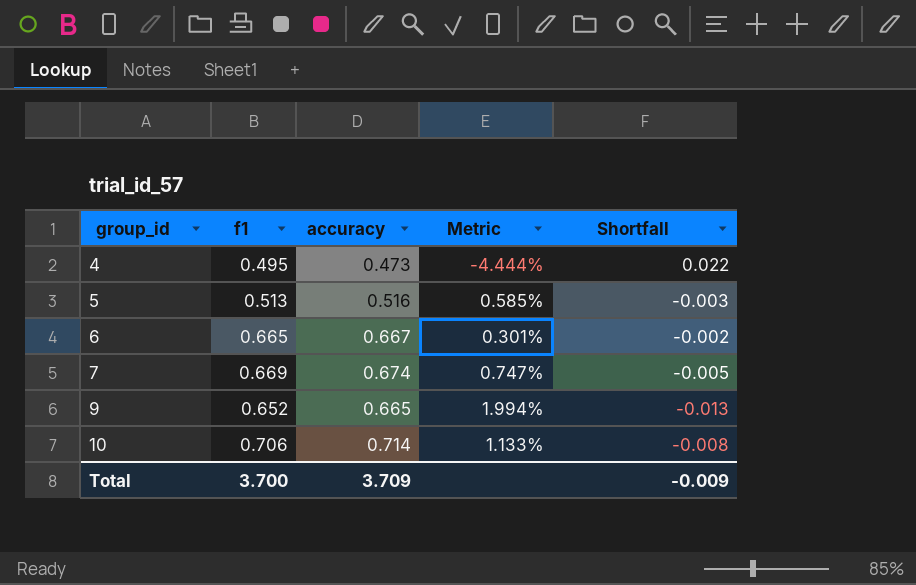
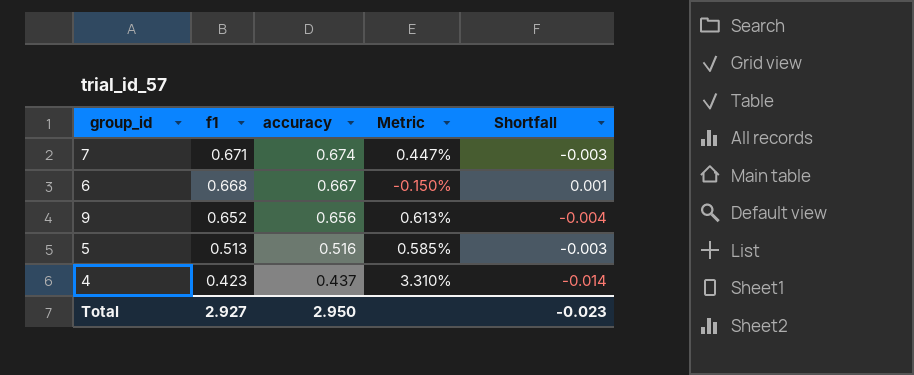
row order: group_id ascending -> f1 descending
row 10: 0.706 | 0.714 | 1.133% | -0.008 -> none
7 | f1: 0.669 -> 0.671
7 | Metric: 0.747% -> 0.447%
7 | Shortfall: -0.005 -> -0.003
6 | f1: 0.665 -> 0.668
6 | Metric: 0.301% -> -0.150%
6 | Shortfall: -0.002 -> 0.001
9 | accuracy: 0.665 -> 0.656
9 | Metric: 1.994% -> 0.613%
9 | Shortfall: -0.013 -> -0.004
4 | f1: 0.495 -> 0.423
4 | accuracy: 0.473 -> 0.437
4 | Metric: -4.444% -> 3.310%
4 | Shortfall: 0.022 -> -0.014
Total | f1: 3.700 -> 2.927
Total | accuracy: 3.709 -> 2.950
Total | Shortfall: -0.009 -> -0.023

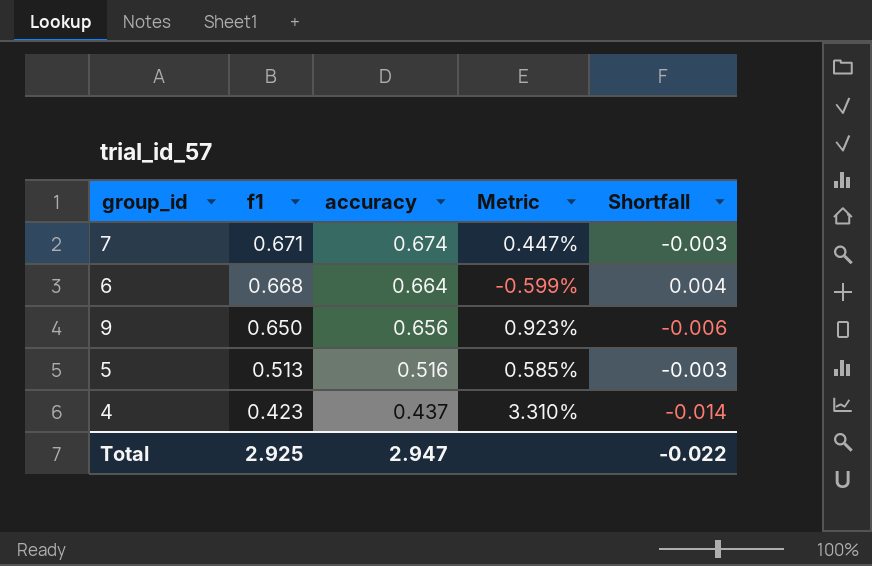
6 | accuracy: 0.667 -> 0.664
6 | Metric: -0.150% -> -0.599%
6 | Shortfall: 0.001 -> 0.004
9 | f1: 0.652 -> 0.650
9 | Metric: 0.613% -> 0.923%
9 | Shortfall: -0.004 -> -0.006
Total | f1: 2.927 -> 2.925
Total | accuracy: 2.950 -> 2.947
Total | Shortfall: -0.023 -> -0.022

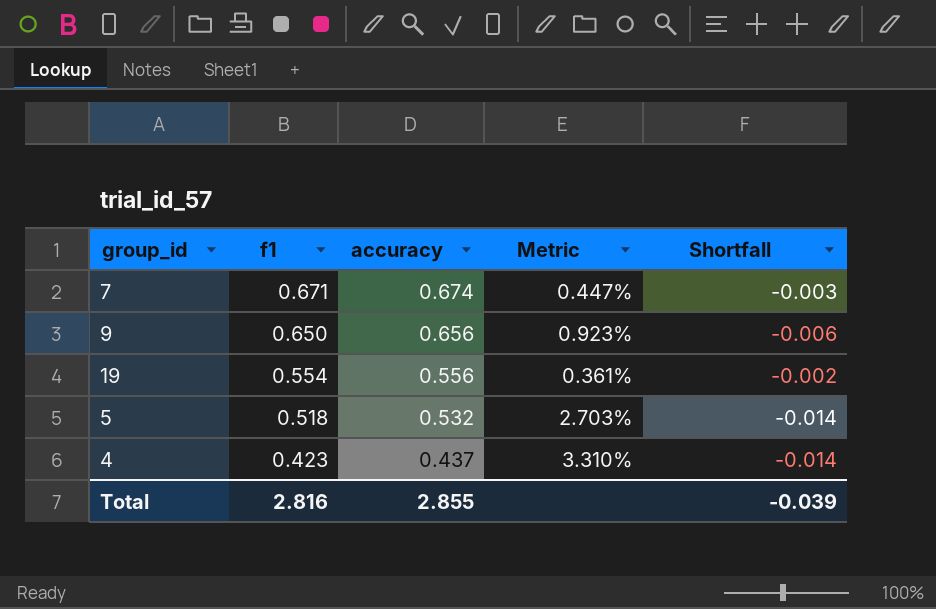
row 6: 0.668 | 0.664 | -0.599% | 0.004 -> none
row 19: none -> 0.554 | 0.556 | 0.361% | -0.002
5 | f1: 0.513 -> 0.518
5 | accuracy: 0.516 -> 0.532
5 | Metric: 0.585% -> 2.703%
5 | Shortfall: -0.003 -> -0.014
Total | f1: 2.925 -> 2.816
Total | accuracy: 2.947 -> 2.855
Total | Shortfall: -0.022 -> -0.039

